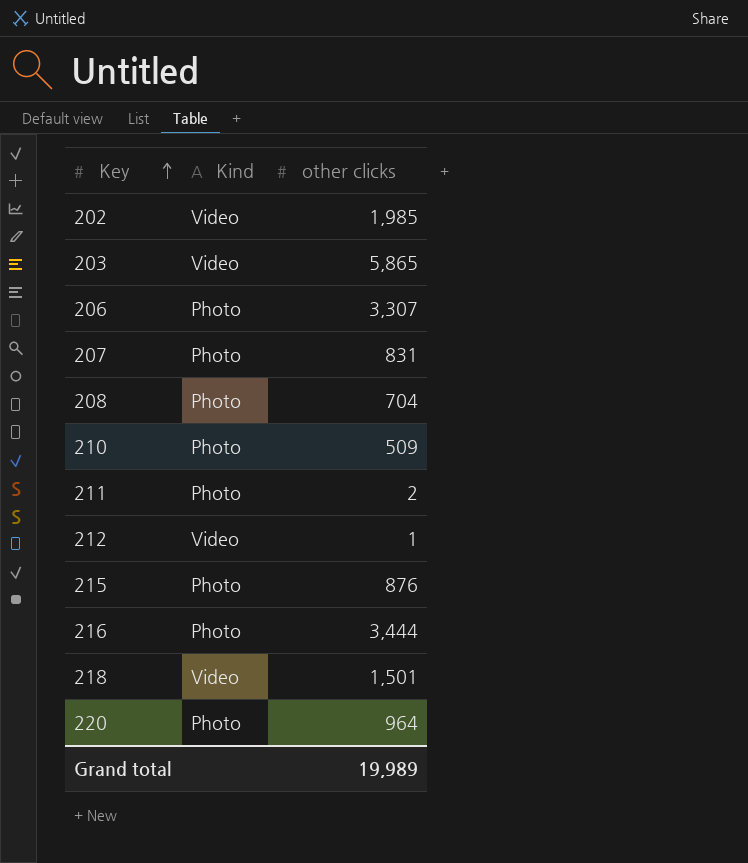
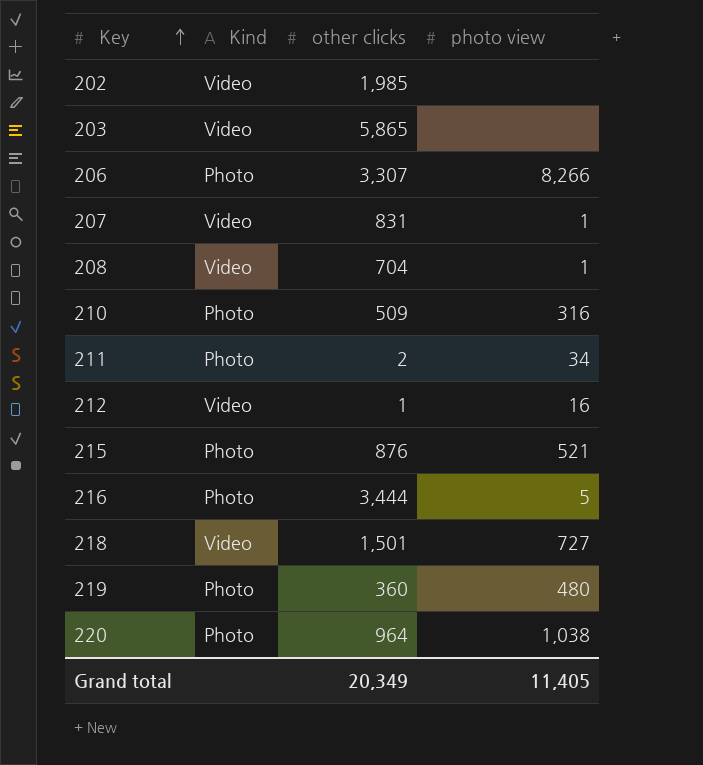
column photo view | position: none -> 4
207 | Kind: Photo -> Video
208 | Kind: Photo -> Video
row 219: none -> Photo | 360 | 480
Grand total | other clicks: 19,989 -> 20,349

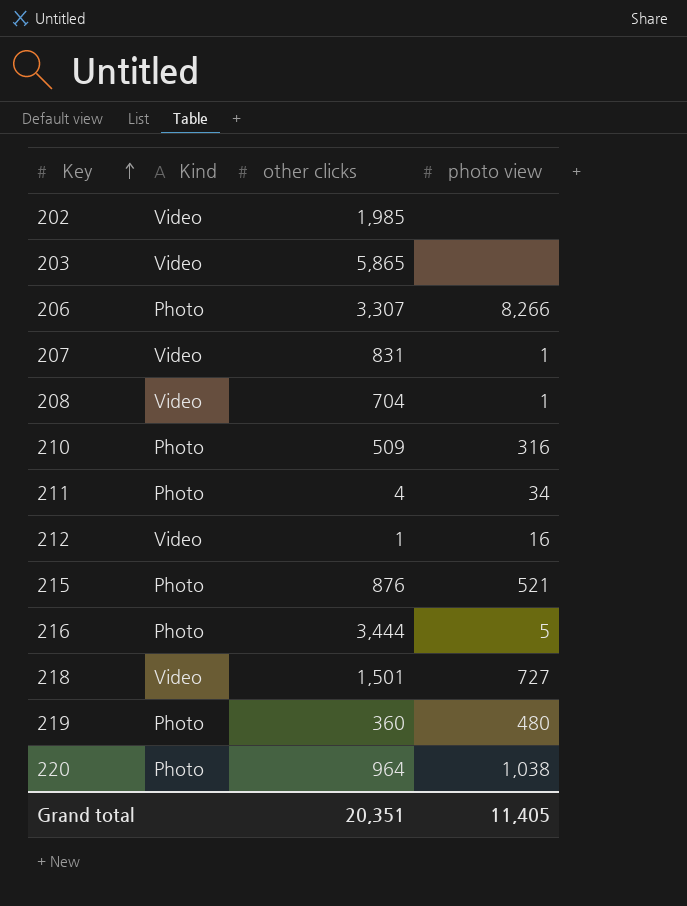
211 | other clicks: 2 -> 4
Grand total | other clicks: 20,349 -> 20,351

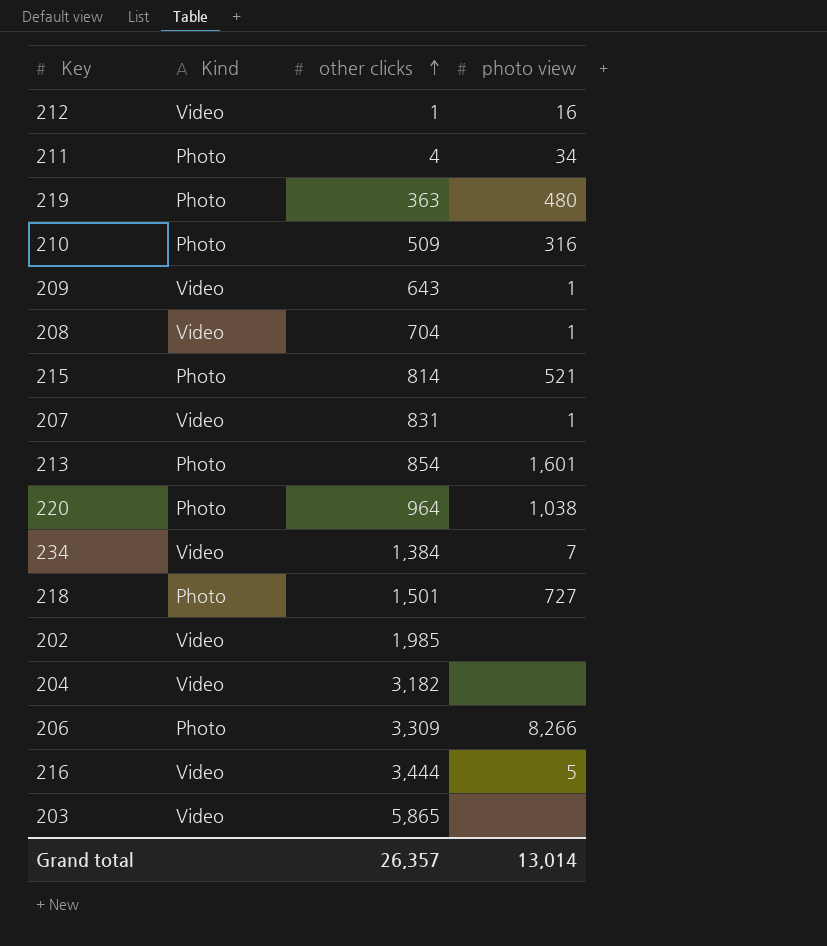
row order: Key ascending -> other clicks ascending
219 | other clicks: 360 -> 363
row 209: none -> Video | 643 | 1
215 | other clicks: 876 -> 814
row 213: none -> Photo | 854 | 1,601
row 234: none -> Video | 1,384 | 7
218 | Kind: Video -> Photo
row 204: none -> Video | 3,182 | none
206 | other clicks: 3,307 -> 3,309
216 | Kind: Photo -> Video
Grand total | other clicks: 20,351 -> 26,357
Grand total | photo view: 11,405 -> 13,014

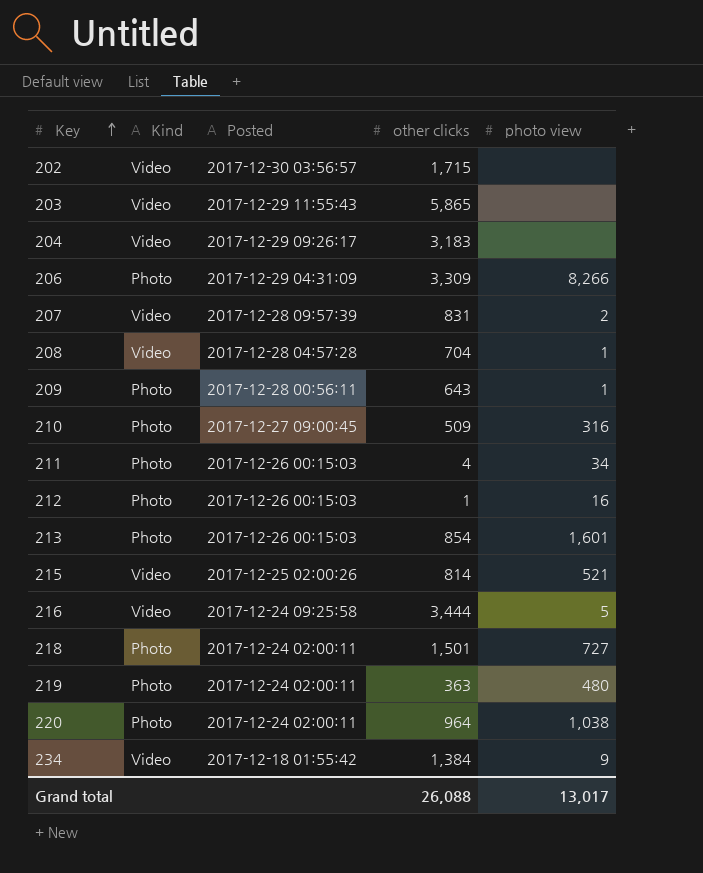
row order: other clicks ascending -> Key ascending
column Posted | position: none -> 3
202 | other clicks: 1,985 -> 1,715
204 | other clicks: 3,182 -> 3,183
207 | photo view: 1 -> 2
209 | Kind: Video -> Photo
212 | Kind: Video -> Photo
215 | Kind: Photo -> Video
234 | photo view: 7 -> 9
Grand total | other clicks: 26,357 -> 26,088
Grand total | photo view: 13,014 -> 13,017

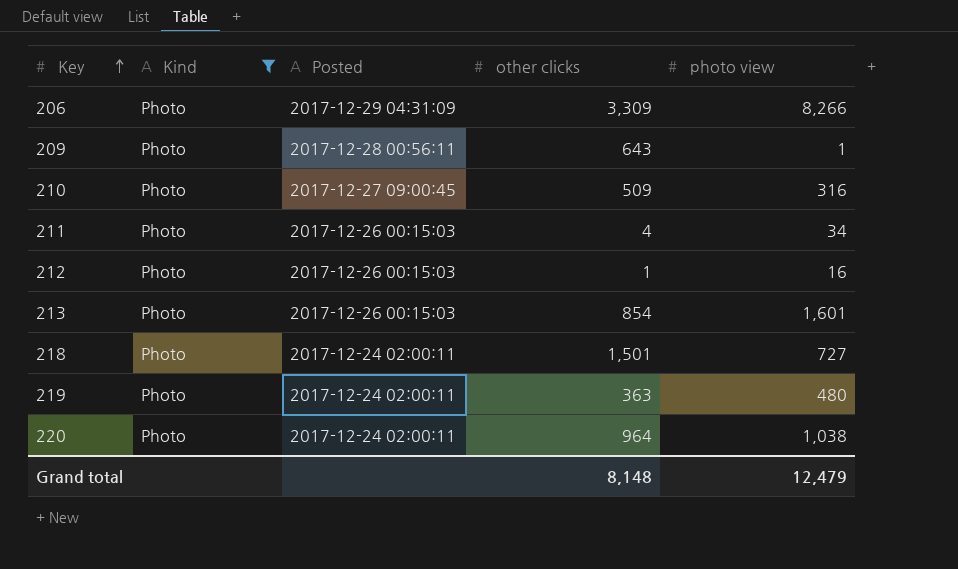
filter: none -> Kind = Photo
Grand total | other clicks: 26,088 -> 8,148
Grand total | photo view: 13,017 -> 12,479

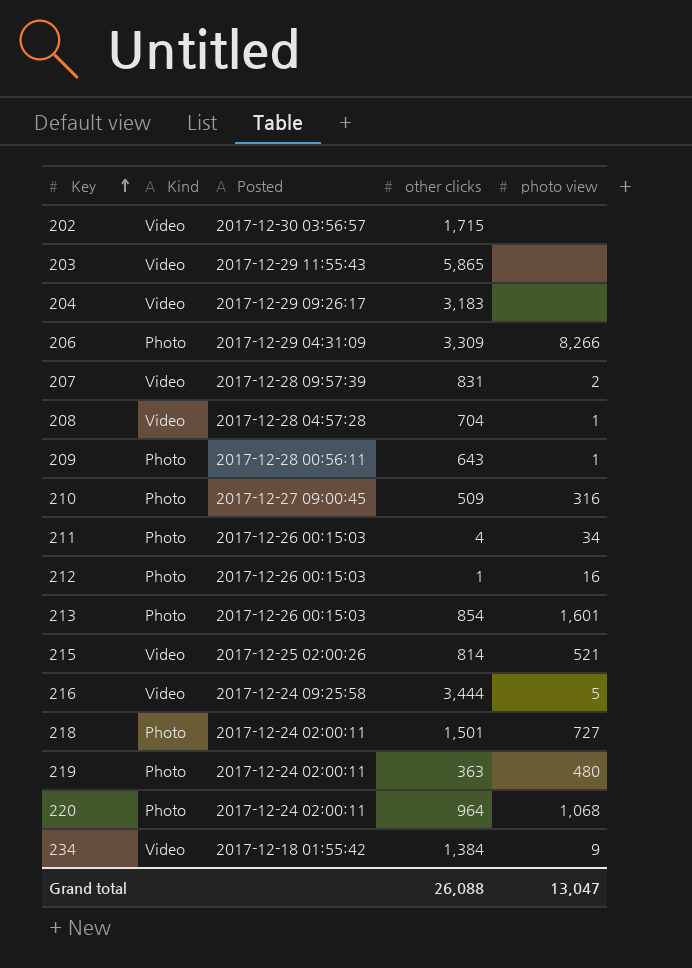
filter: Kind = Photo -> none
220 | photo view: 1,038 -> 1,068
Grand total | other clicks: 8,148 -> 26,088
Grand total | photo view: 12,479 -> 13,047

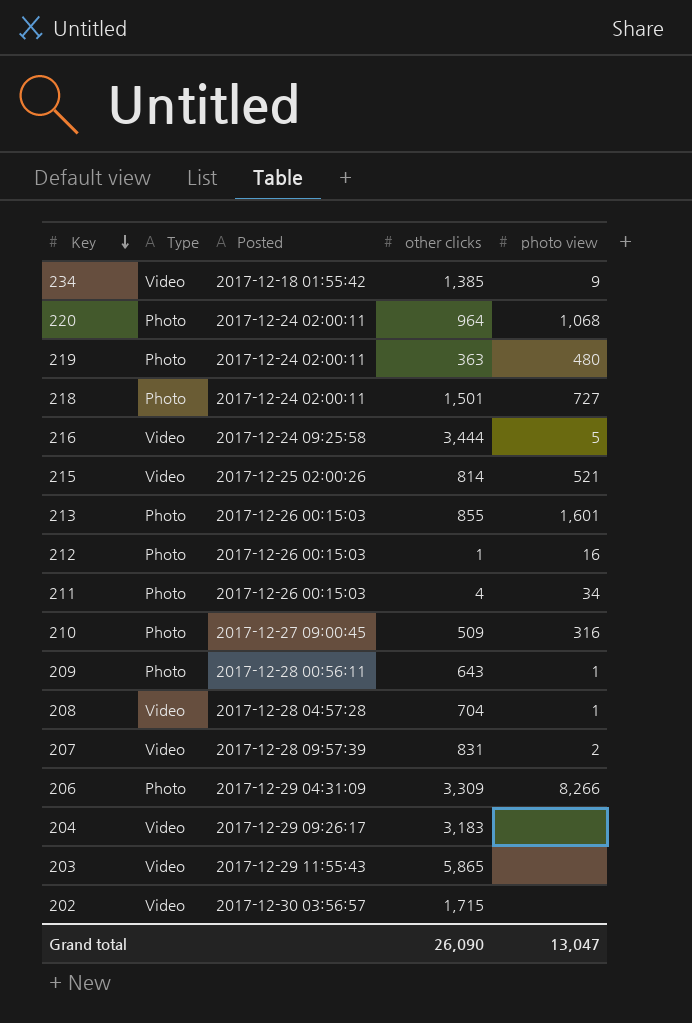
row order: Key ascending -> Key descending
column name: Kind -> Type
234 | other clicks: 1,384 -> 1,385
213 | other clicks: 854 -> 855
Grand total | other clicks: 26,088 -> 26,090

